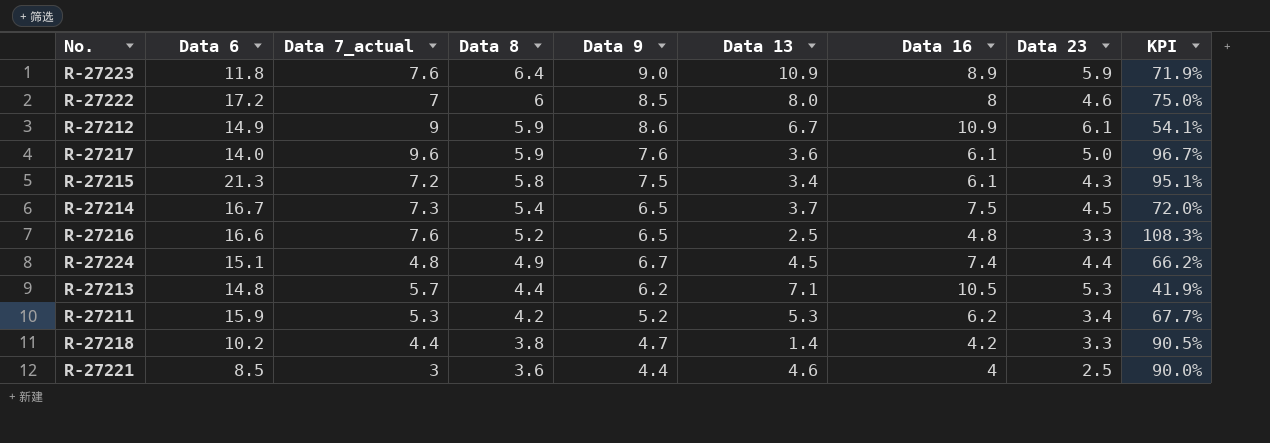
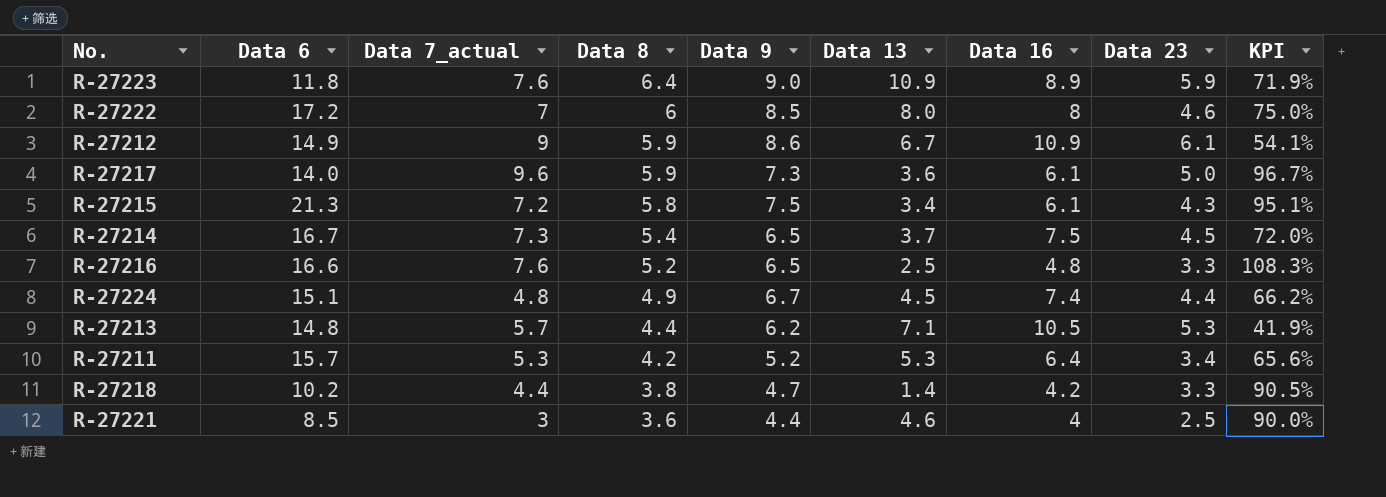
R-27217 | Data 9: 7.6 -> 7.3
R-27211 | Data 6: 15.9 -> 15.7
R-27211 | Data 16: 6.2 -> 6.4
R-27211 | KPI: 67.7% -> 65.6%

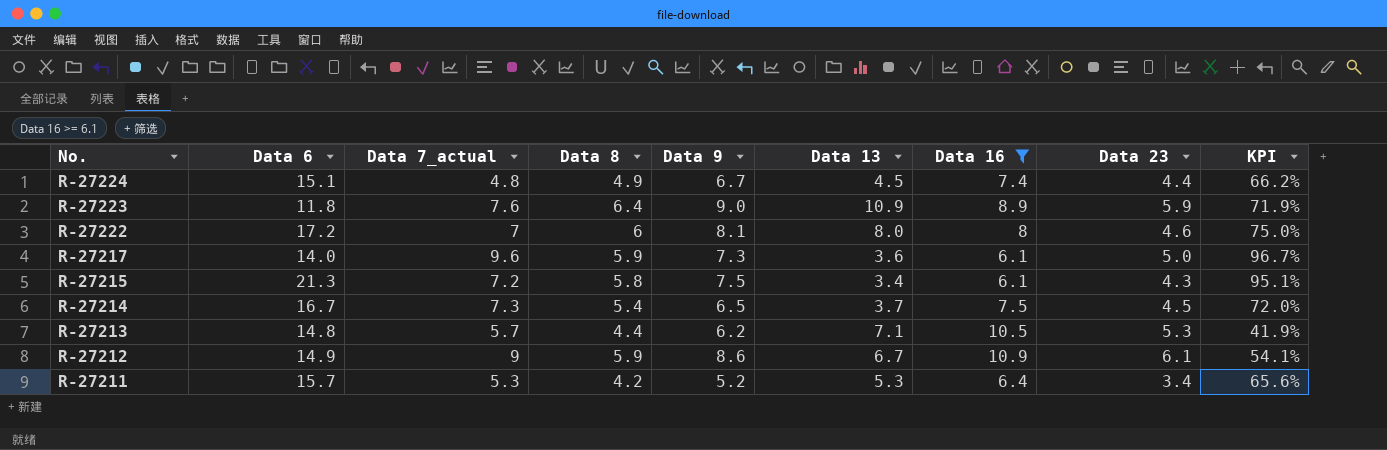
filter: none -> Data 16 >= 6.1
row order: Data 8 descending -> No. descending
R-27222 | Data 9: 8.5 -> 8.1

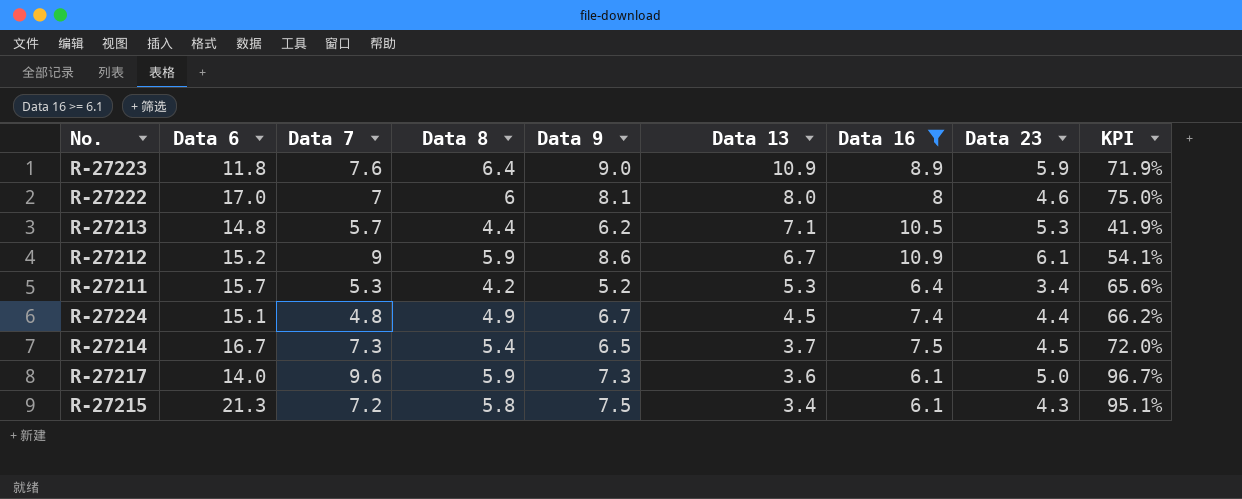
row order: No. descending -> Data 13 descending
column name: Data 7_actual -> Data 7
R-27222 | Data 6: 17.2 -> 17.0
R-27212 | Data 6: 14.9 -> 15.2

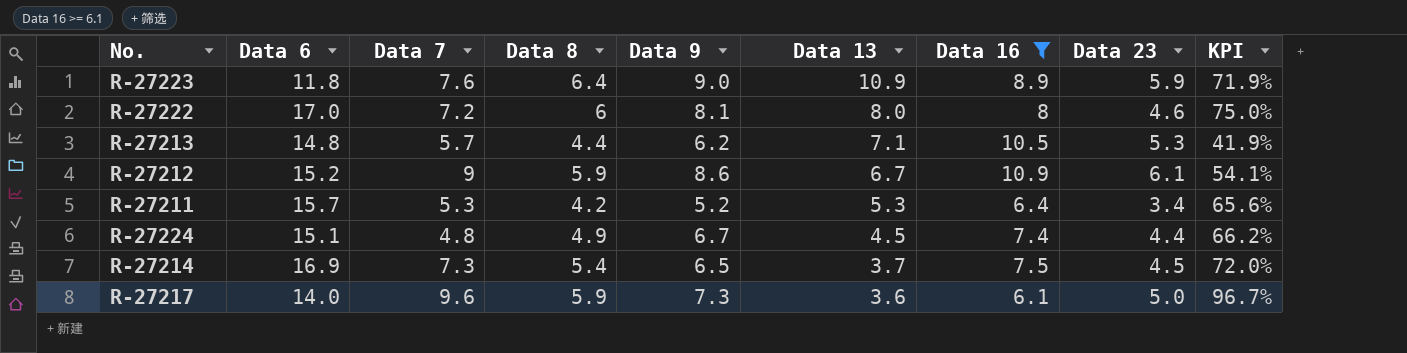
row R-27215: 21.3 | 7.2 | 5.8 | 7.5 | 3.4 | 6.1 | 4.3 | 95.1% -> none
R-27222 | Data 7: 7 -> 7.2
R-27214 | Data 6: 16.7 -> 16.9

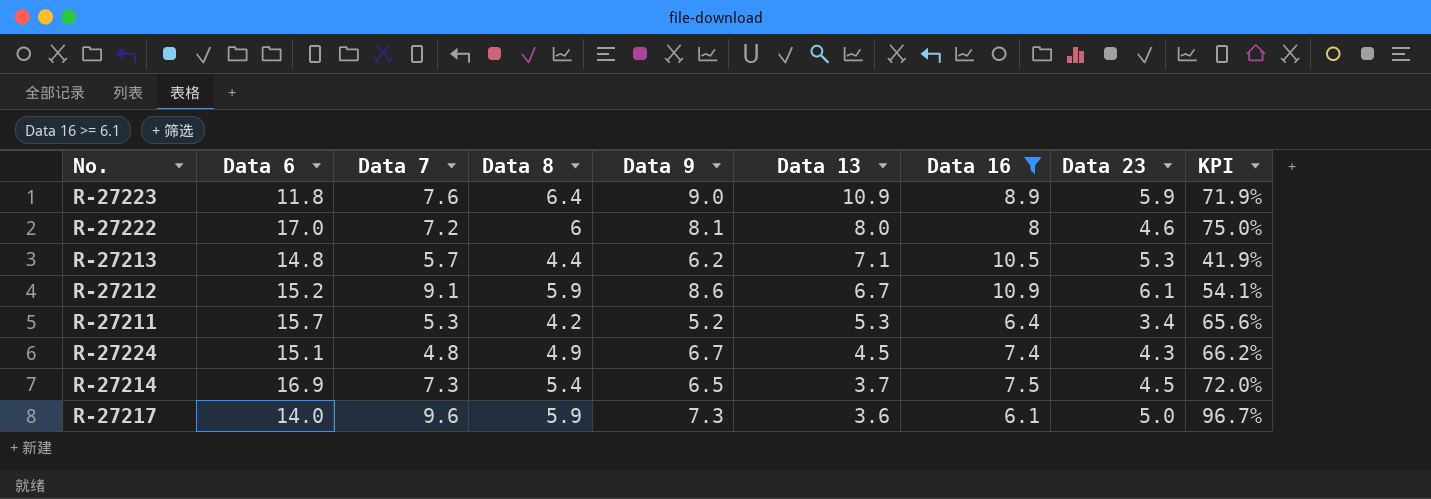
R-27212 | Data 7: 9 -> 9.1
R-27224 | Data 23: 4.4 -> 4.3

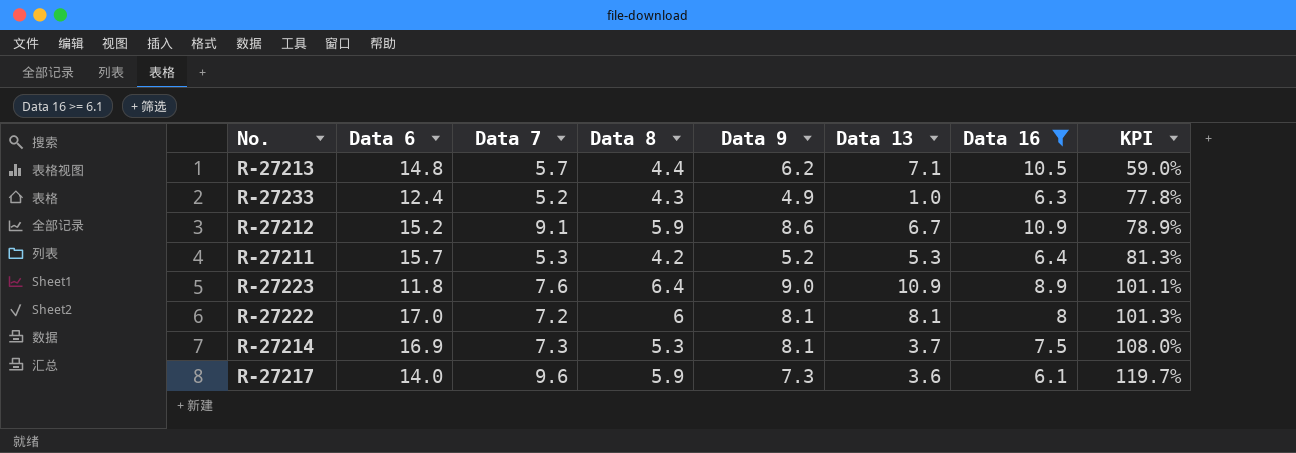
row order: Data 13 descending -> KPI ascending
column Data 23 | position: 8 -> none
column KPI | formula: [Data 8] / [Data 16] -> [Data 9] / [Data 16]
row R-27224: 15.1 | 4.8 | 4.9 | 6.7 | 4.5 | 7.4 | 4.3 | 66.2% -> none
row R-27233: none -> 12.4 | 5.2 | 4.3 | 4.9 | 1.0 | 6.3 | 77.8%
R-27222 | Data 13: 8.0 -> 8.1
R-27214 | Data 8: 5.4 -> 5.3
R-27214 | Data 9: 6.5 -> 8.1

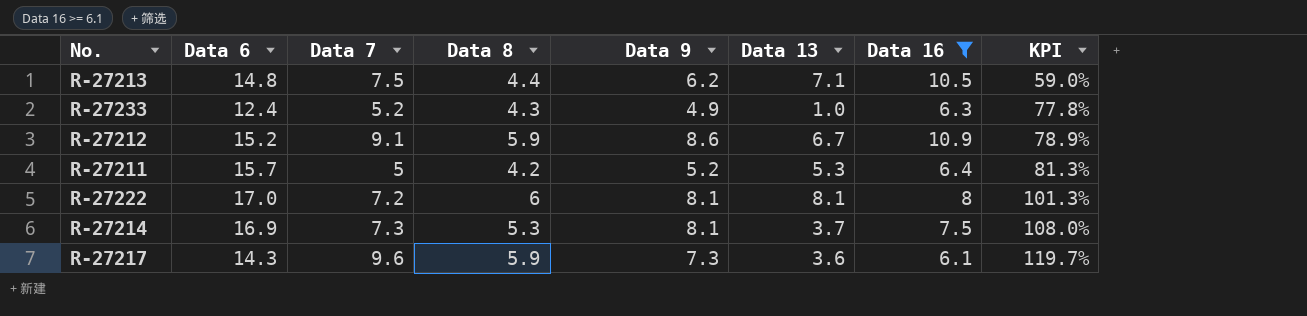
row R-27223: 11.8 | 7.6 | 6.4 | 9.0 | 10.9 | 8.9 | 101.1% -> none
R-27213 | Data 7: 5.7 -> 7.5
R-27211 | Data 7: 5.3 -> 5
R-27217 | Data 6: 14.0 -> 14.3

